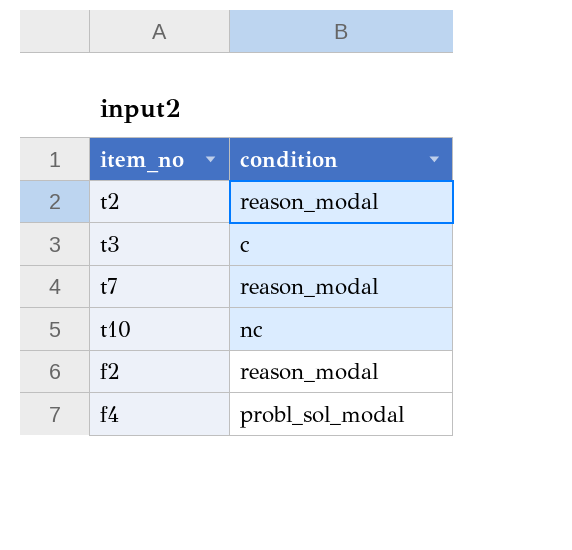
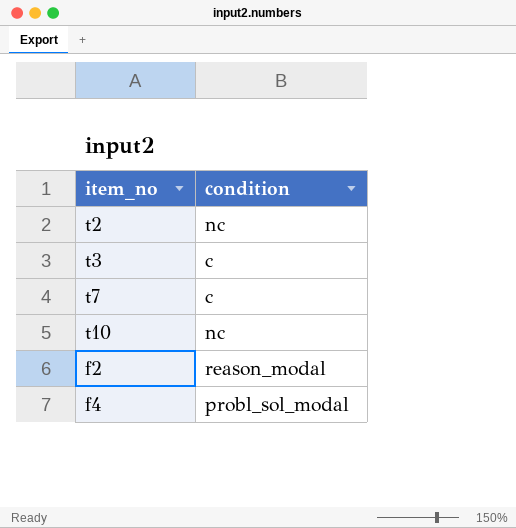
t2 | condition: reason_modal -> nc
t7 | condition: reason_modal -> c

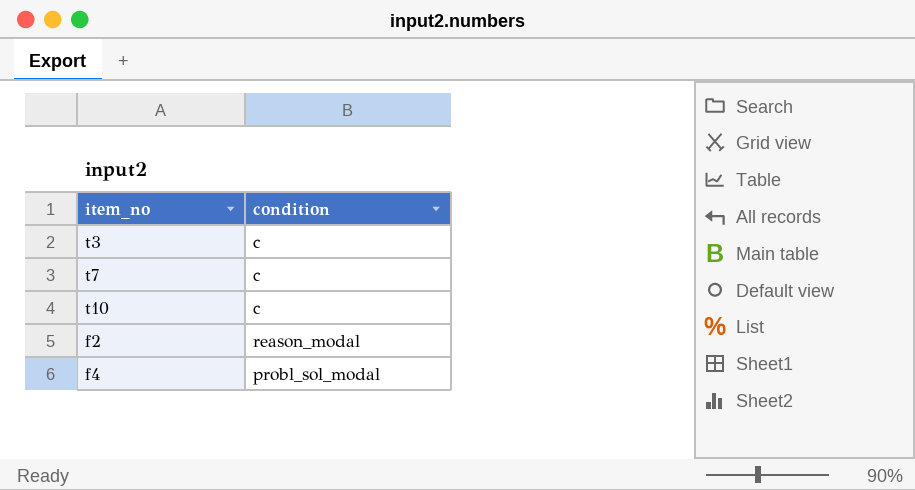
row t2: nc -> none
t10 | condition: nc -> c

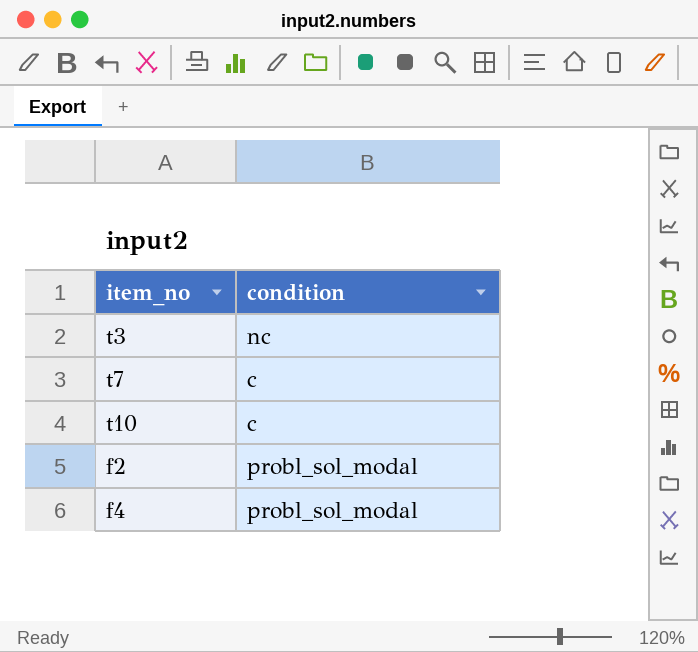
t3 | condition: c -> nc
f2 | condition: reason_modal -> probl_sol_modal

